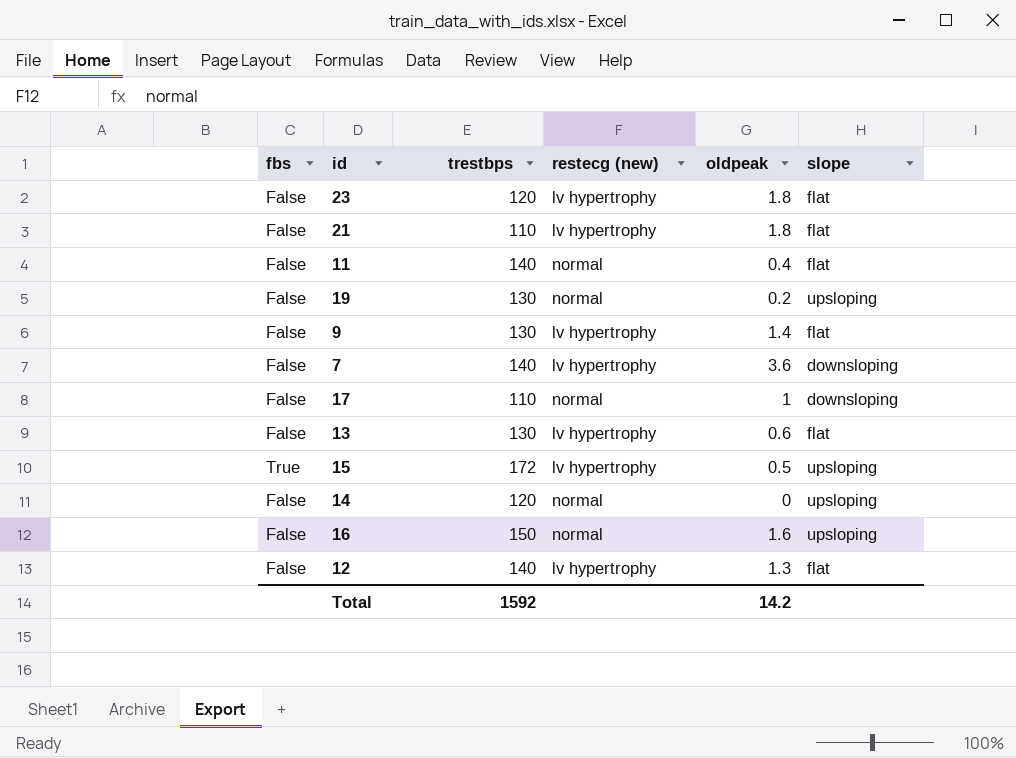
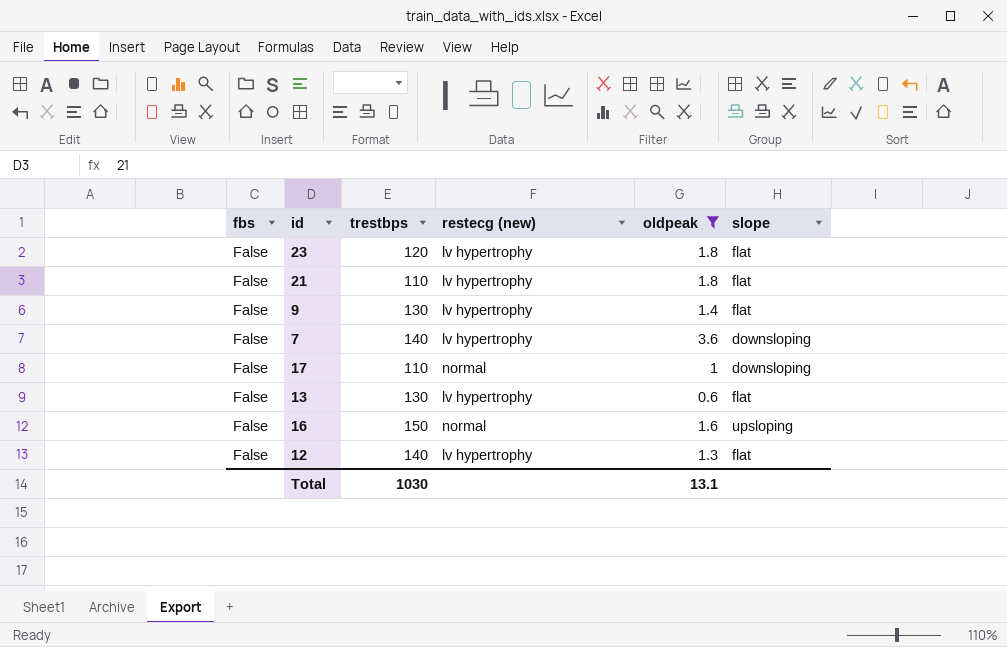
filter: none -> oldpeak >= 0.6
Total | trestbps: 1592 -> 1030
Total | oldpeak: 14.2 -> 13.1

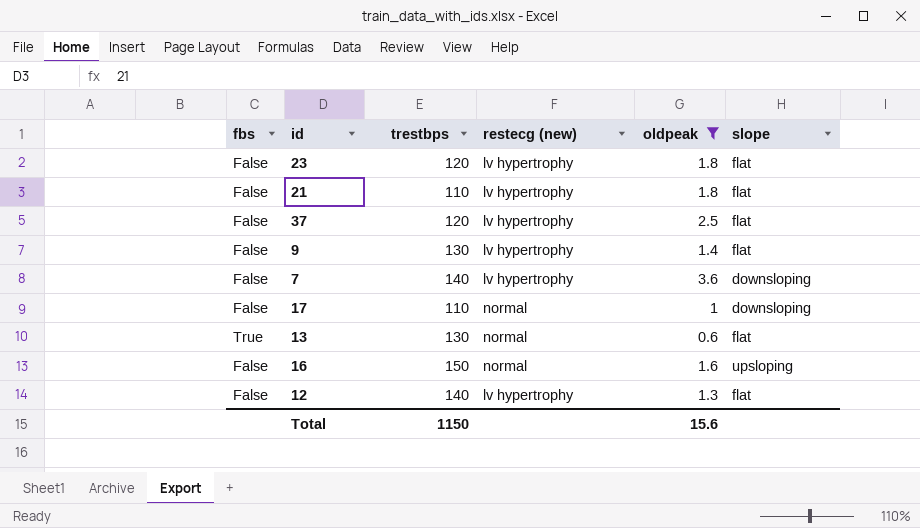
row 37: none -> False | 120 | lv hypertrophy | 2.5 | flat
13 | fbs: False -> True
13 | restecg (new): lv hypertrophy -> normal
Total | trestbps: 1030 -> 1150
Total | oldpeak: 13.1 -> 15.6

